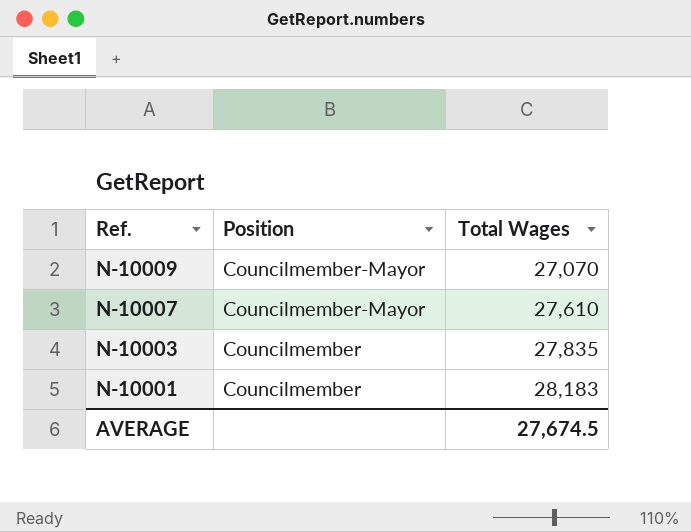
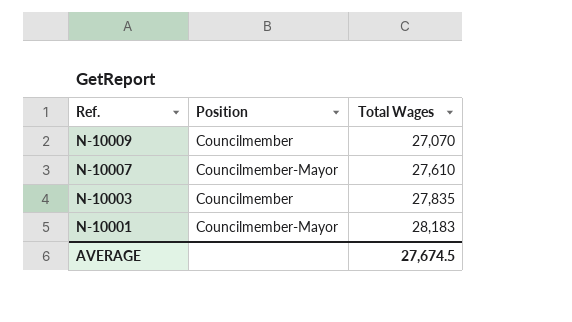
N-10009 | Position: Councilmember-Mayor -> Councilmember
N-10001 | Position: Councilmember -> Councilmember-Mayor

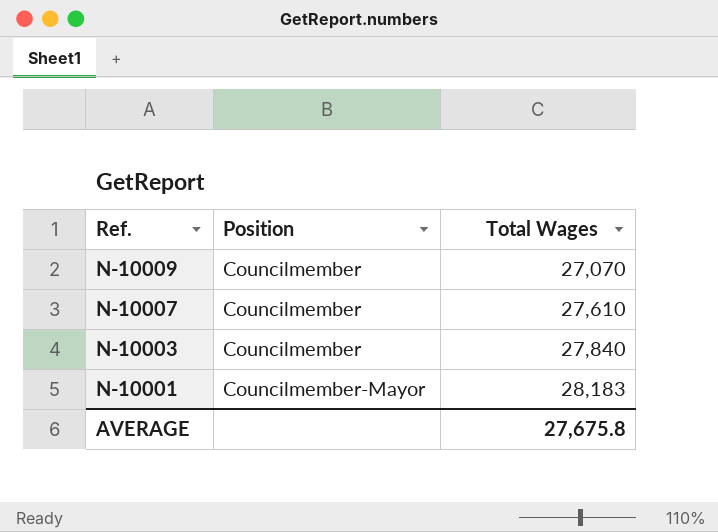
N-10007 | Position: Councilmember-Mayor -> Councilmember
N-10003 | Total Wages: 27,835 -> 27,840
AVERAGE | Total Wages: 27,674.5 -> 27,675.8

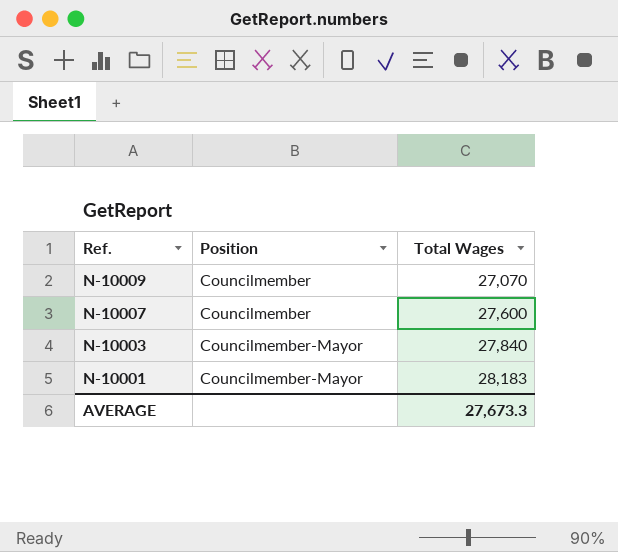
N-10007 | Total Wages: 27,610 -> 27,600
N-10003 | Position: Councilmember -> Councilmember-Mayor
AVERAGE | Total Wages: 27,675.8 -> 27,673.3

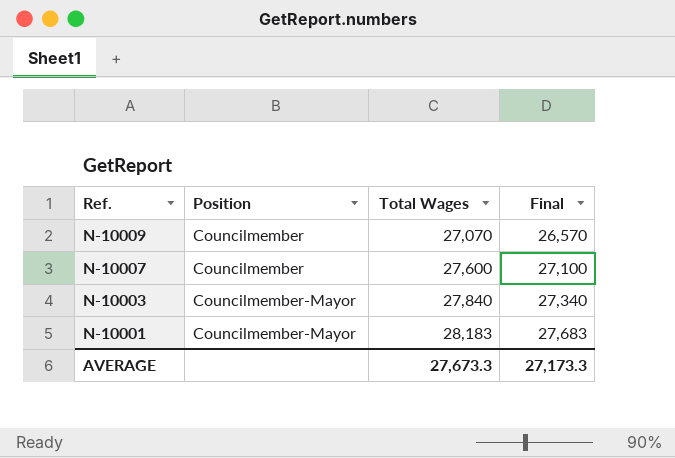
column Final | formula: none -> [Total Wages] - 500

